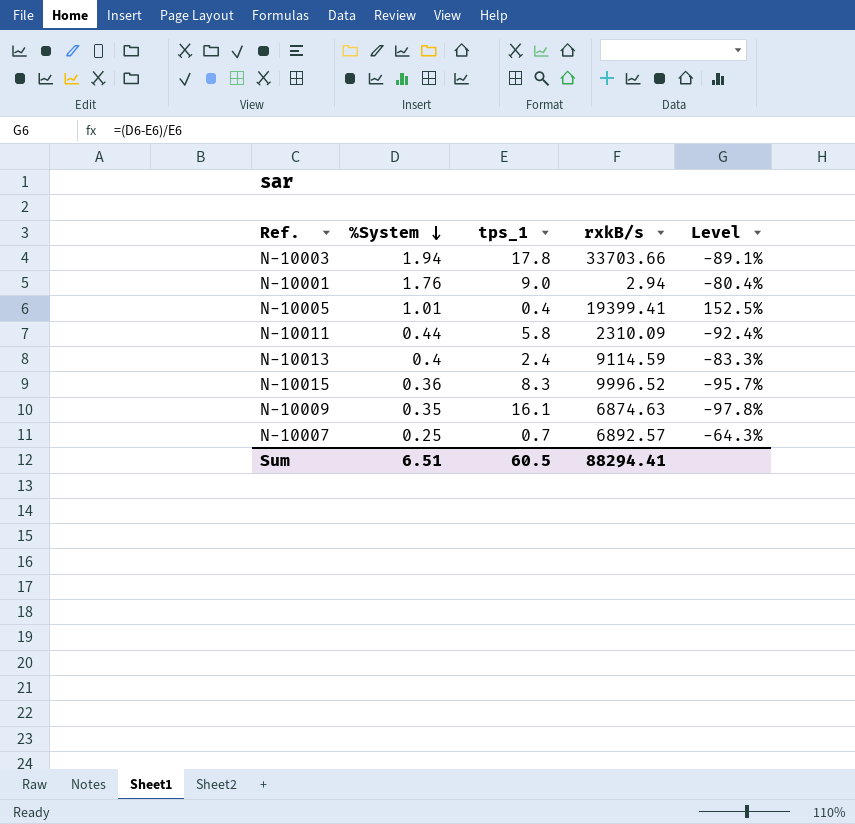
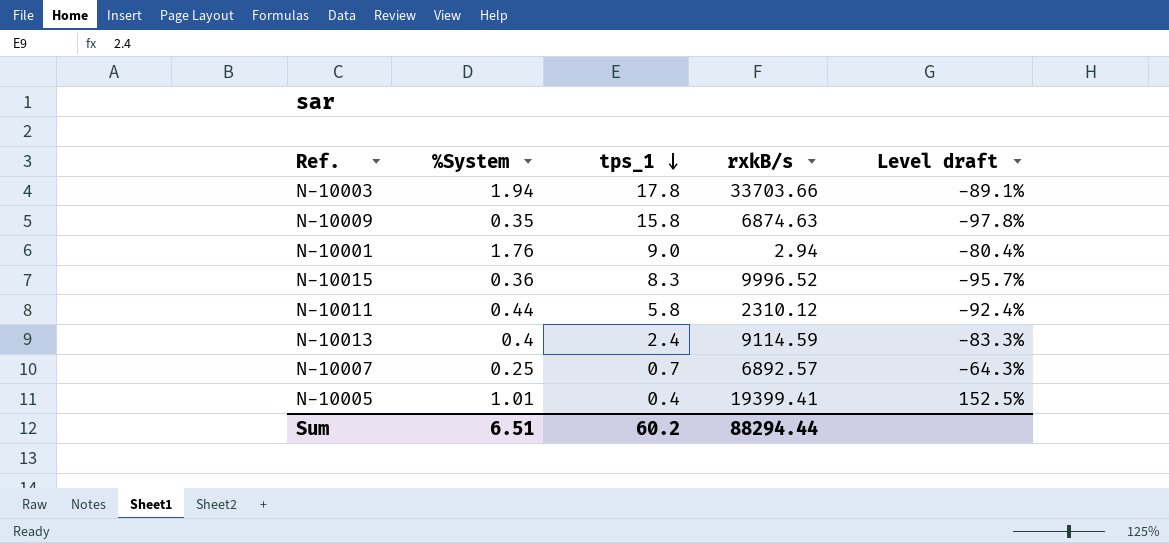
row order: %System descending -> tps_1 descending
column name: Level -> Level draft
N-10009 | tps_1: 16.1 -> 15.8
N-10011 | rxkB/s: 2310.09 -> 2310.12
Sum | tps_1: 60.5 -> 60.2
Sum | rxkB/s: 88294.41 -> 88294.44

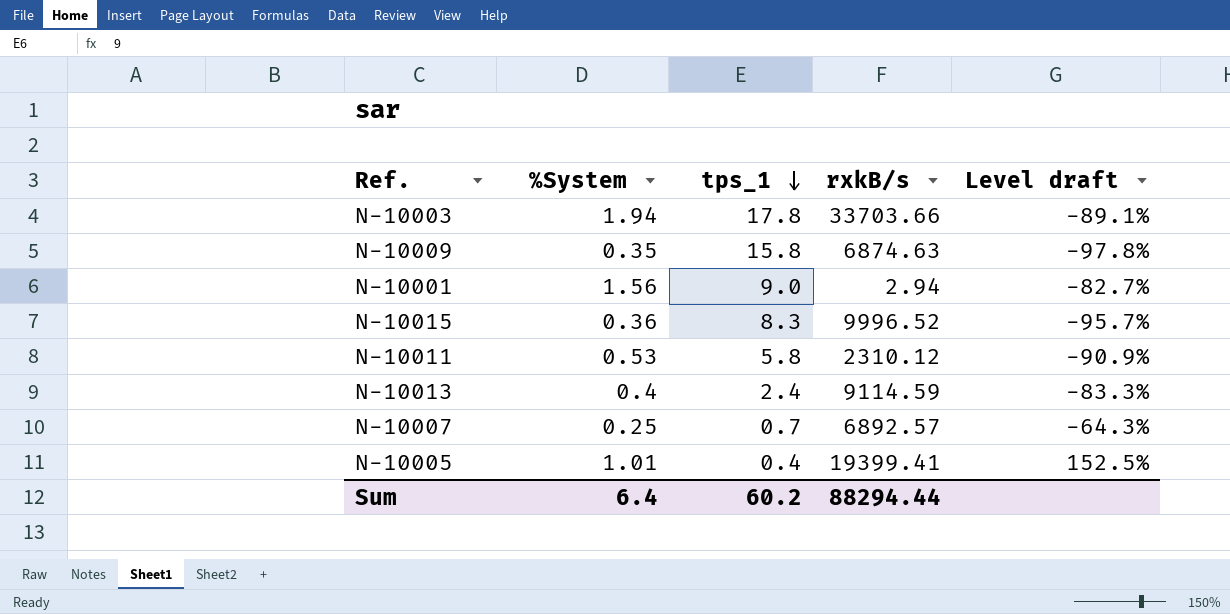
N-10001 | %System: 1.76 -> 1.56
N-10001 | Level draft: -80.4% -> -82.7%
N-10011 | %System: 0.44 -> 0.53
N-10011 | Level draft: -92.4% -> -90.9%
Sum | %System: 6.51 -> 6.4

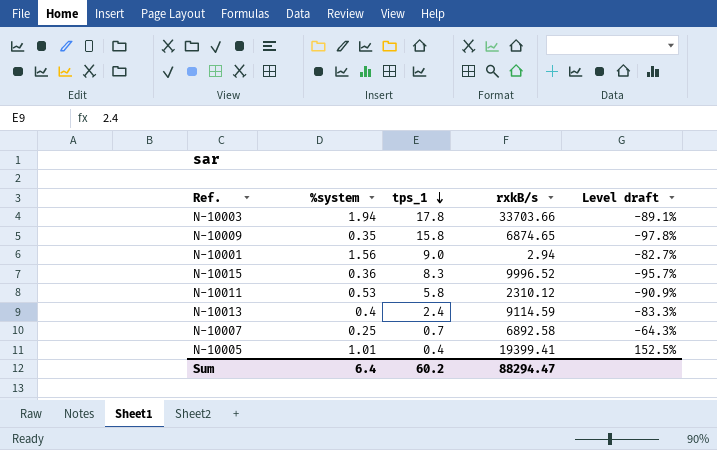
column name: %System -> %system
N-10009 | rxkB/s: 6874.63 -> 6874.65
N-10007 | rxkB/s: 6892.57 -> 6892.58
Sum | rxkB/s: 88294.44 -> 88294.47

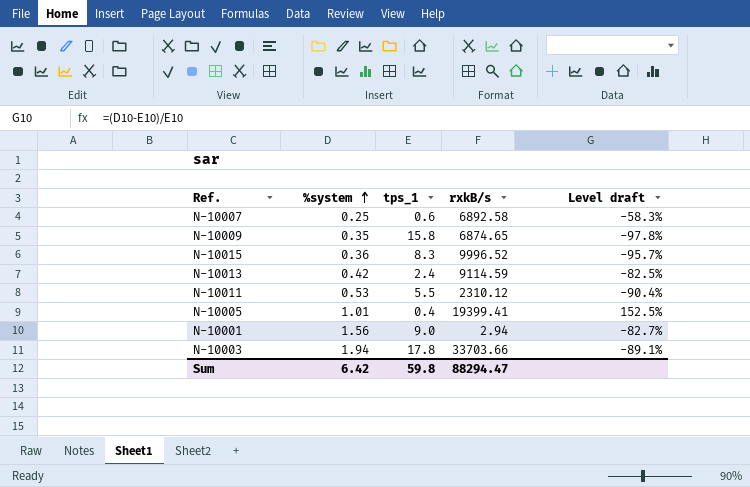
row order: tps_1 descending -> %system ascending
N-10007 | tps_1: 0.7 -> 0.6
N-10007 | Level draft: -64.3% -> -58.3%
N-10013 | %system: 0.4 -> 0.42
N-10013 | Level draft: -83.3% -> -82.5%
N-10011 | tps_1: 5.8 -> 5.5
N-10011 | Level draft: -90.9% -> -90.4%
Sum | %system: 6.4 -> 6.42
Sum | tps_1: 60.2 -> 59.8

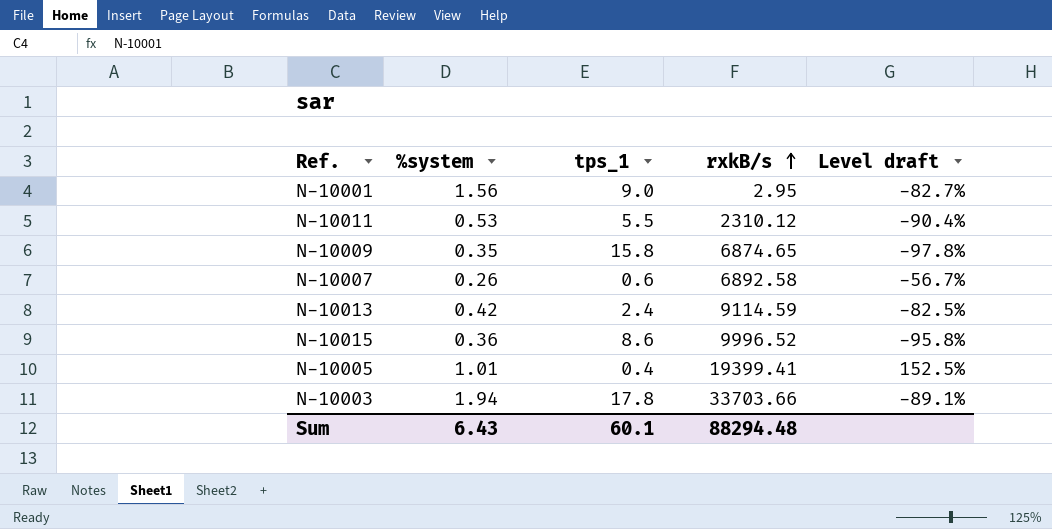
row order: %system ascending -> rxkB/s ascending
N-10001 | rxkB/s: 2.94 -> 2.95
N-10007 | %system: 0.25 -> 0.26
N-10007 | Level draft: -58.3% -> -56.7%
N-10015 | tps_1: 8.3 -> 8.6
N-10015 | Level draft: -95.7% -> -95.8%
Sum | %system: 6.42 -> 6.43
Sum | tps_1: 59.8 -> 60.1
Sum | rxkB/s: 88294.47 -> 88294.48

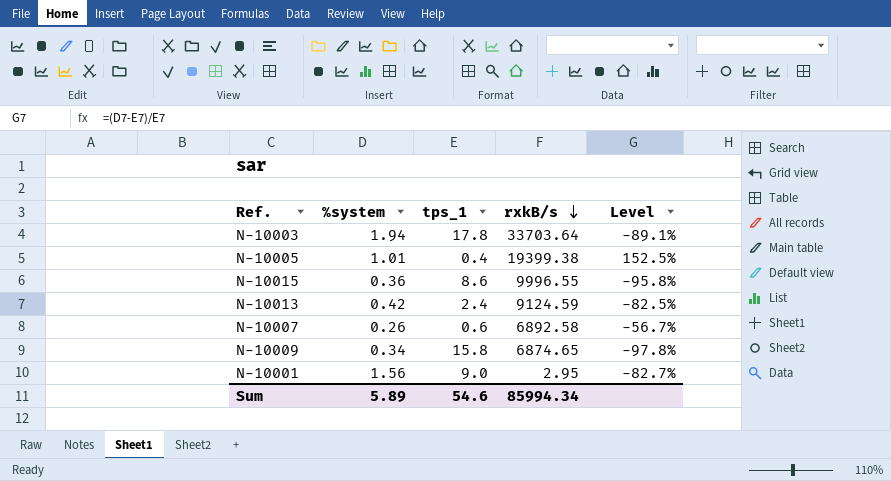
row order: rxkB/s ascending -> rxkB/s descending
column name: Level draft -> Level
row N-10011: 0.53 | 5.5 | 2310.12 | -90.4% -> none
N-10003 | rxkB/s: 33703.66 -> 33703.64
N-10005 | rxkB/s: 19399.41 -> 19399.38
N-10015 | rxkB/s: 9996.52 -> 9996.55
N-10013 | rxkB/s: 9114.59 -> 9124.59
N-10009 | %system: 0.35 -> 0.34
Sum | %system: 6.43 -> 5.89
Sum | tps_1: 60.1 -> 54.6
Sum | rxkB/s: 88294.48 -> 85994.34

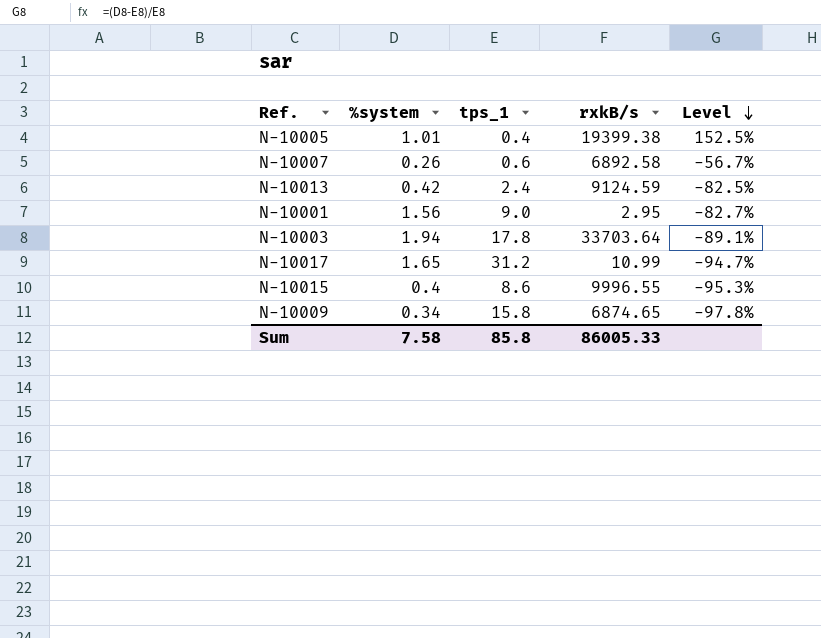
row order: rxkB/s descending -> Level descending
row N-10017: none -> 1.65 | 31.2 | 10.99 | -94.7%
N-10015 | %system: 0.36 -> 0.4
N-10015 | Level: -95.8% -> -95.3%
Sum | %system: 5.89 -> 7.58
Sum | tps_1: 54.6 -> 85.8
Sum | rxkB/s: 85994.34 -> 86005.33

